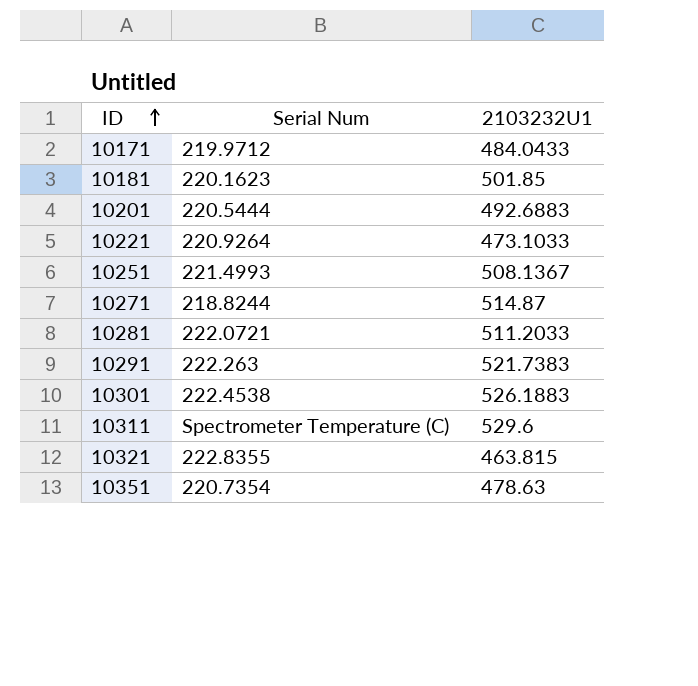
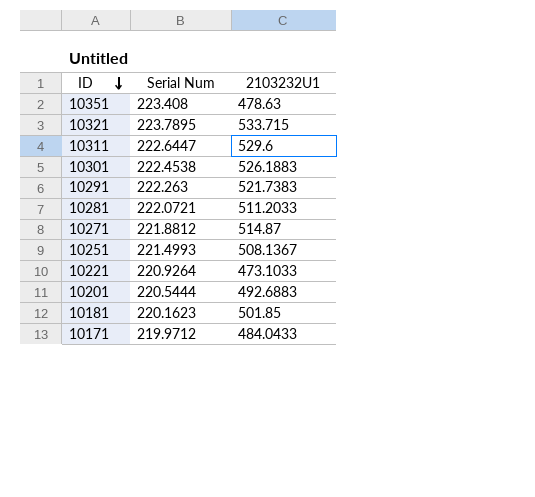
row order: ID ascending -> ID descending
10351 | Serial Num: 220.7354 -> 223.408
10321 | Serial Num: 222.8355 -> 223.7895
10321 | 2103232U1: 463.815 -> 533.715
10311 | Serial Num: Spectrometer Temperature (C) -> 222.6447
10271 | Serial Num: 218.8244 -> 221.8812

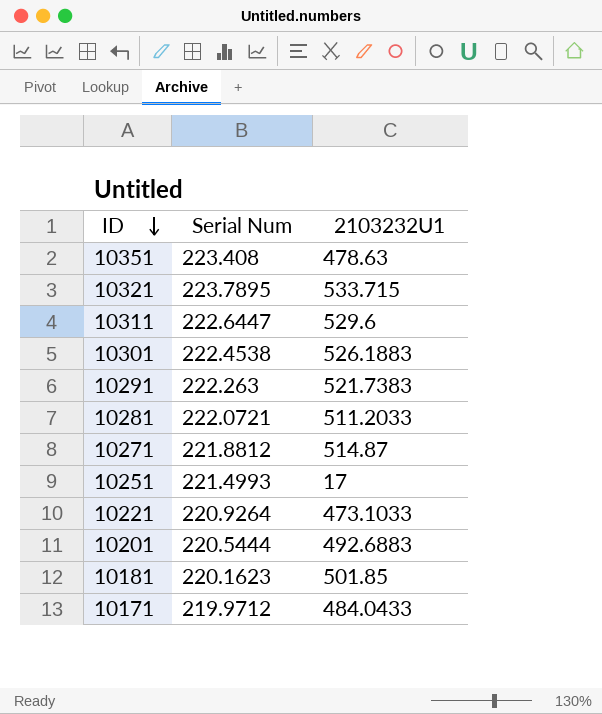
10251 | 2103232U1: 508.1367 -> 17

